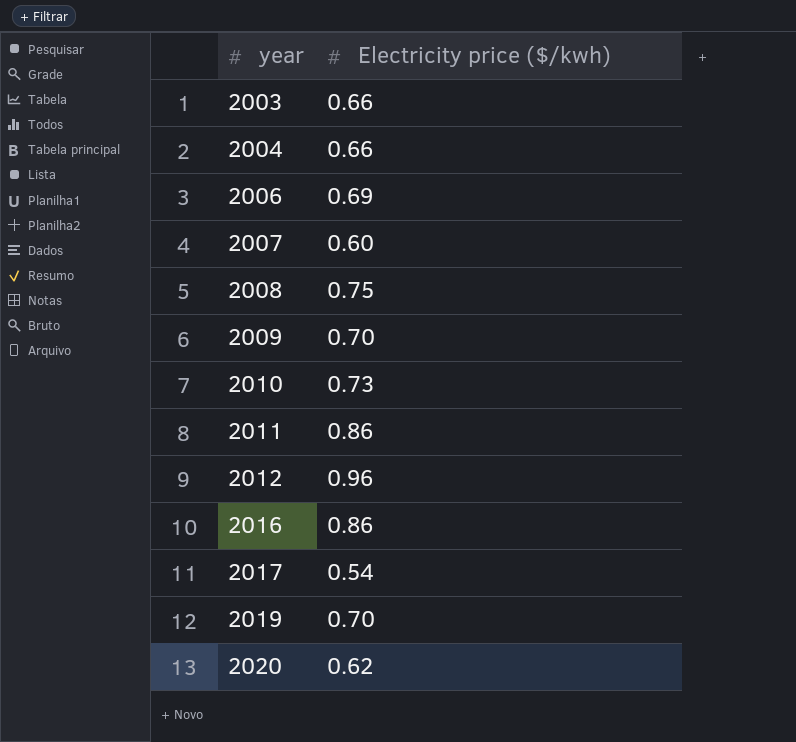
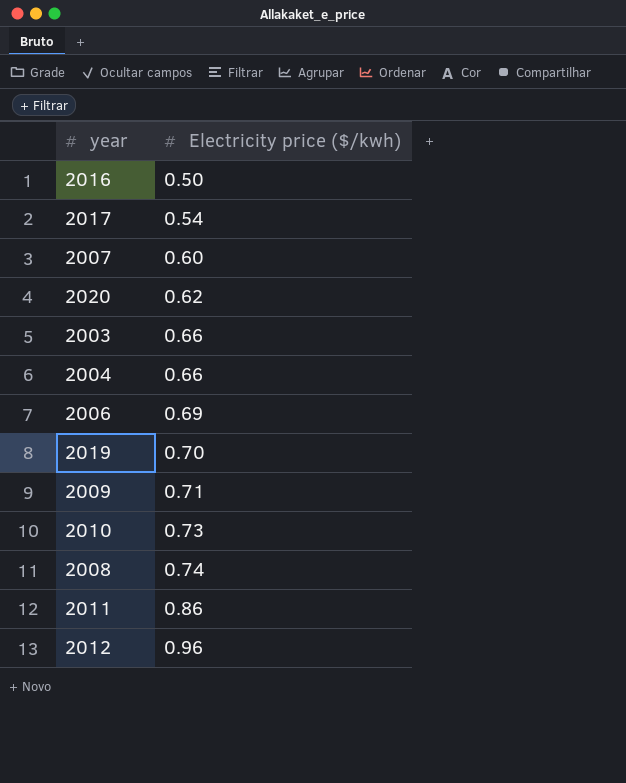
row order: year ascending -> Electricity price ($/kwh) ascending
2016 | Electricity price ($/kwh): 0.86 -> 0.50
2009 | Electricity price ($/kwh): 0.70 -> 0.71
2008 | Electricity price ($/kwh): 0.75 -> 0.74

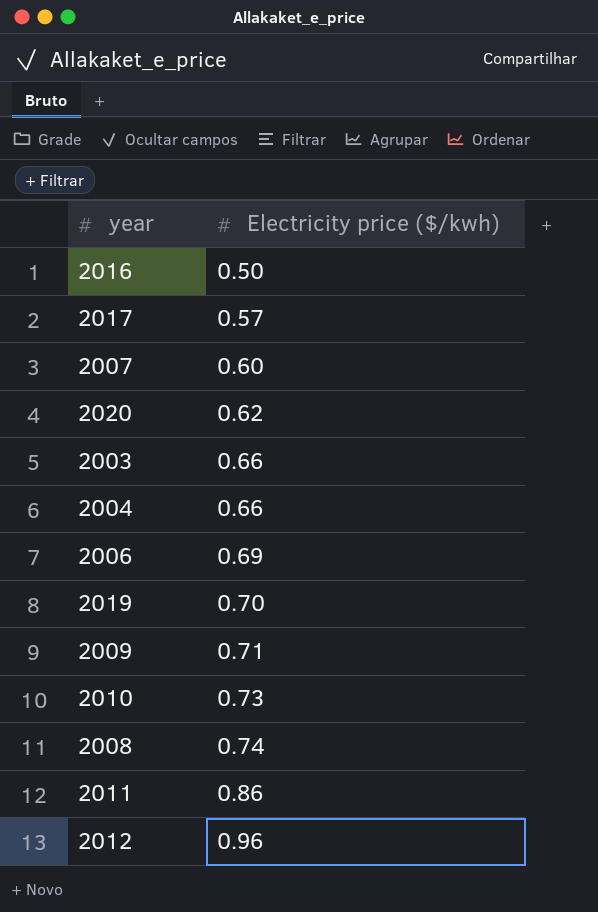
2017 | Electricity price ($/kwh): 0.54 -> 0.57

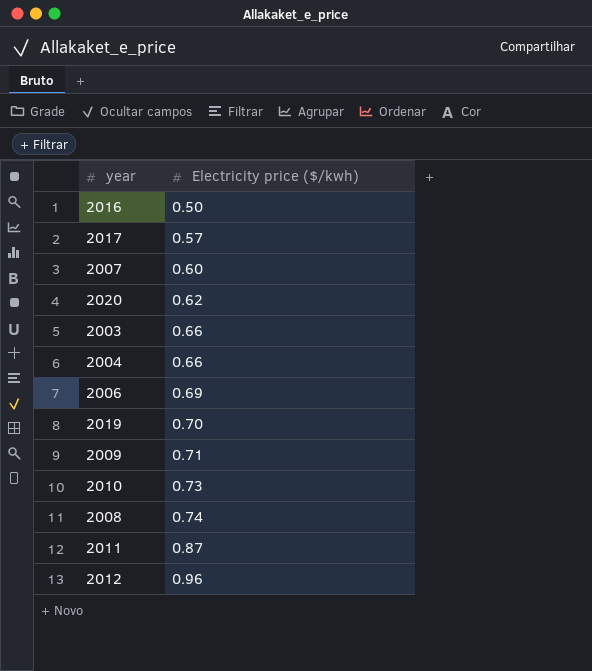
2011 | Electricity price ($/kwh): 0.86 -> 0.87

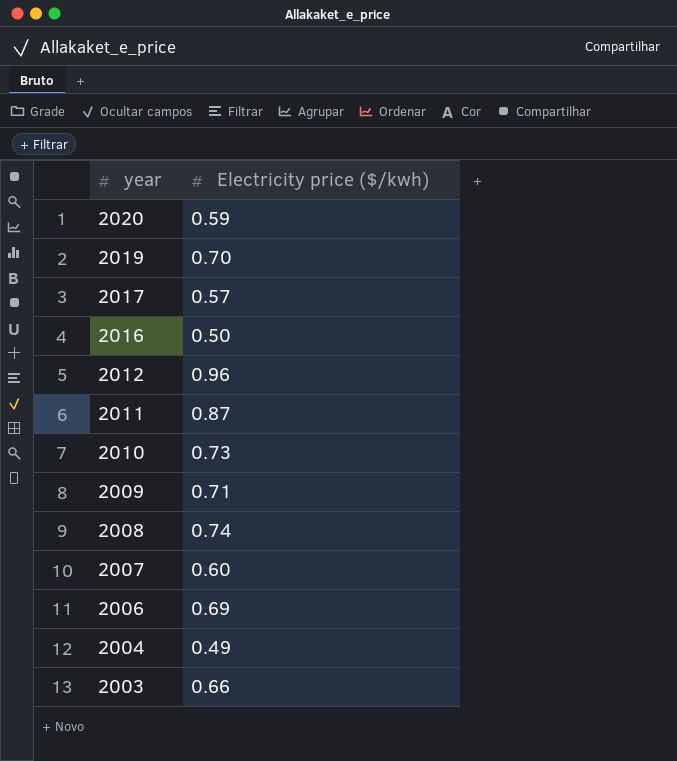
row order: Electricity price ($/kwh) ascending -> year descending
2020 | Electricity price ($/kwh): 0.62 -> 0.59
2004 | Electricity price ($/kwh): 0.66 -> 0.49

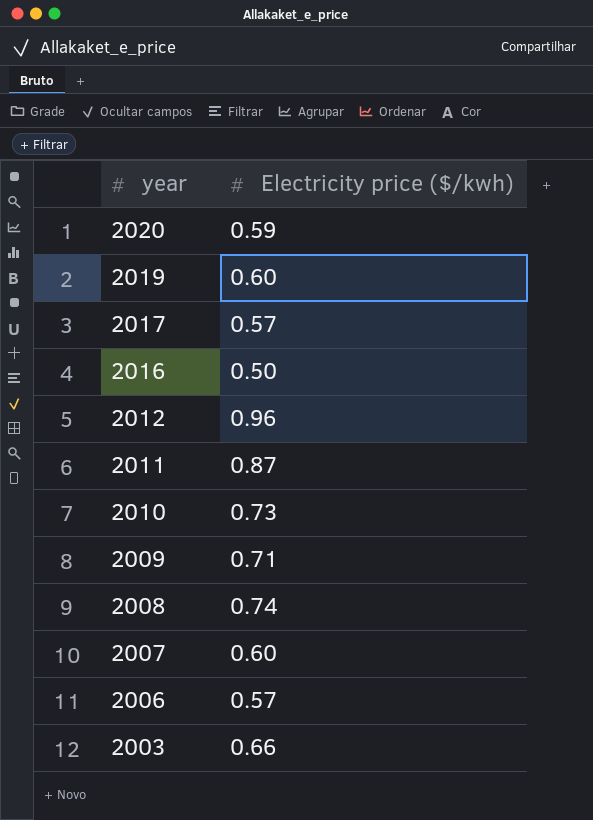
row 2004: 0.49 -> none
2019 | Electricity price ($/kwh): 0.70 -> 0.60
2006 | Electricity price ($/kwh): 0.69 -> 0.57

